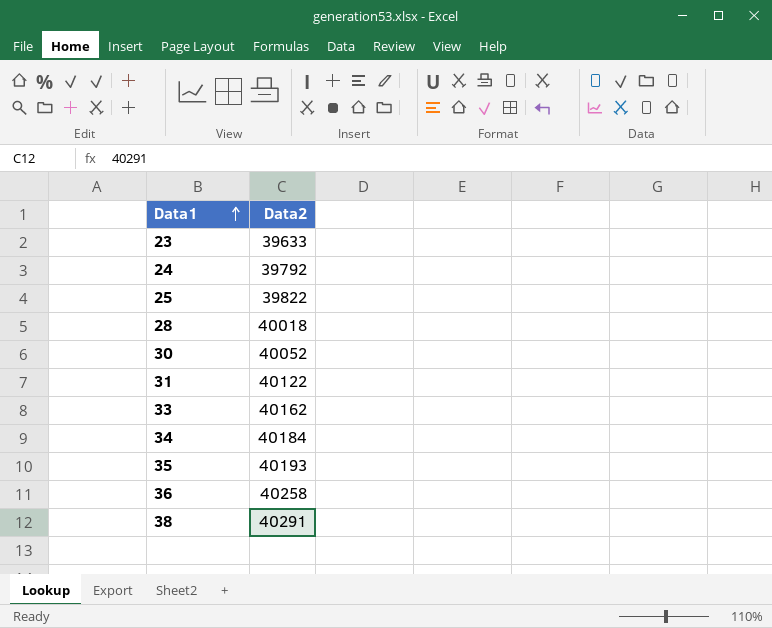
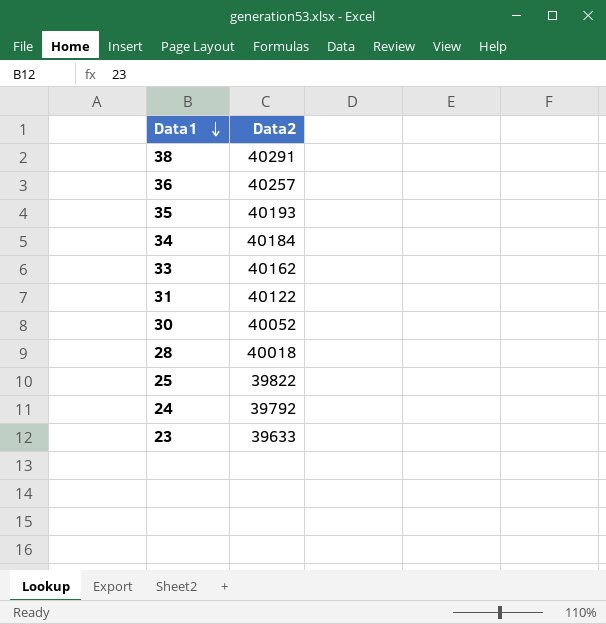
row order: Data1 ascending -> Data1 descending
36 | Data2: 40258 -> 40257

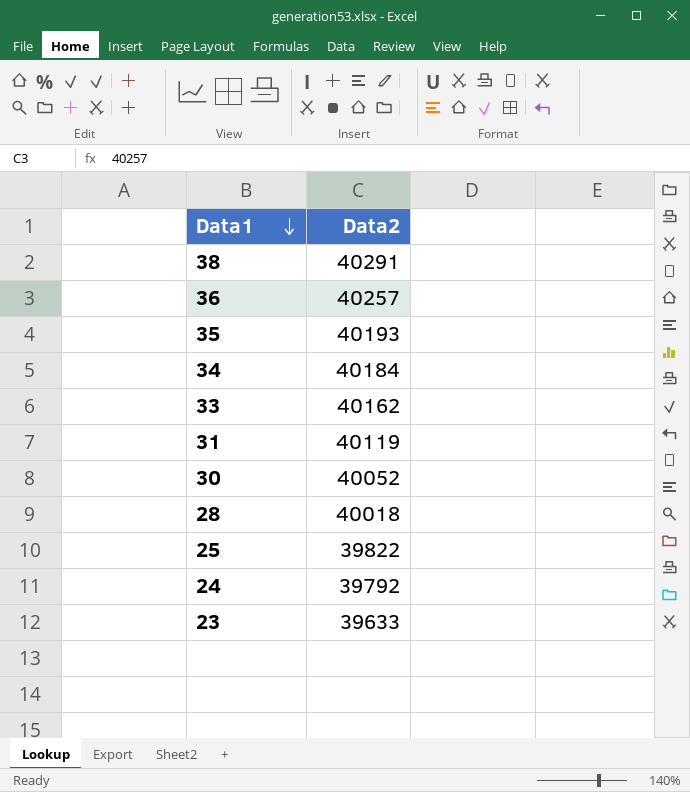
31 | Data2: 40122 -> 40119

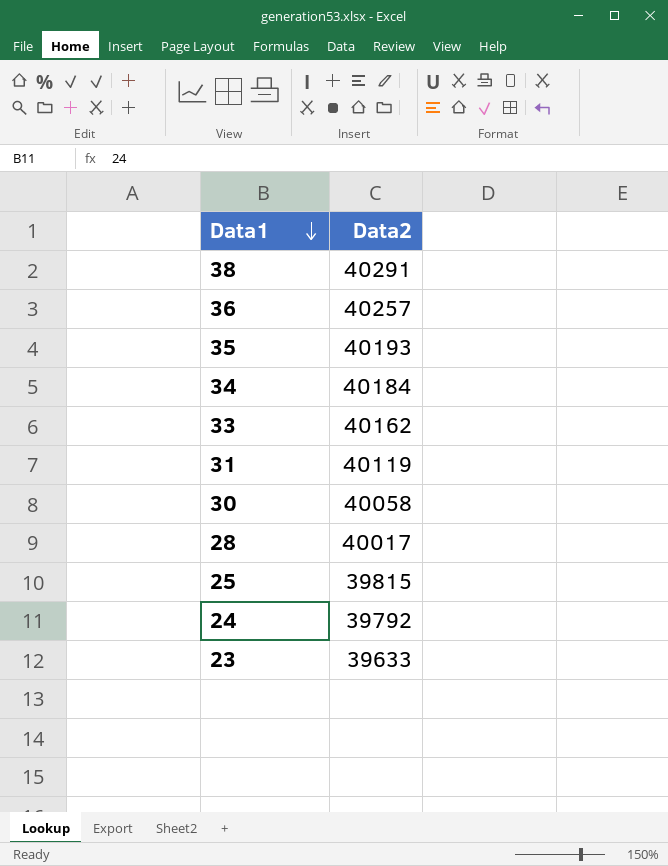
30 | Data2: 40052 -> 40058
28 | Data2: 40018 -> 40017
25 | Data2: 39822 -> 39815

